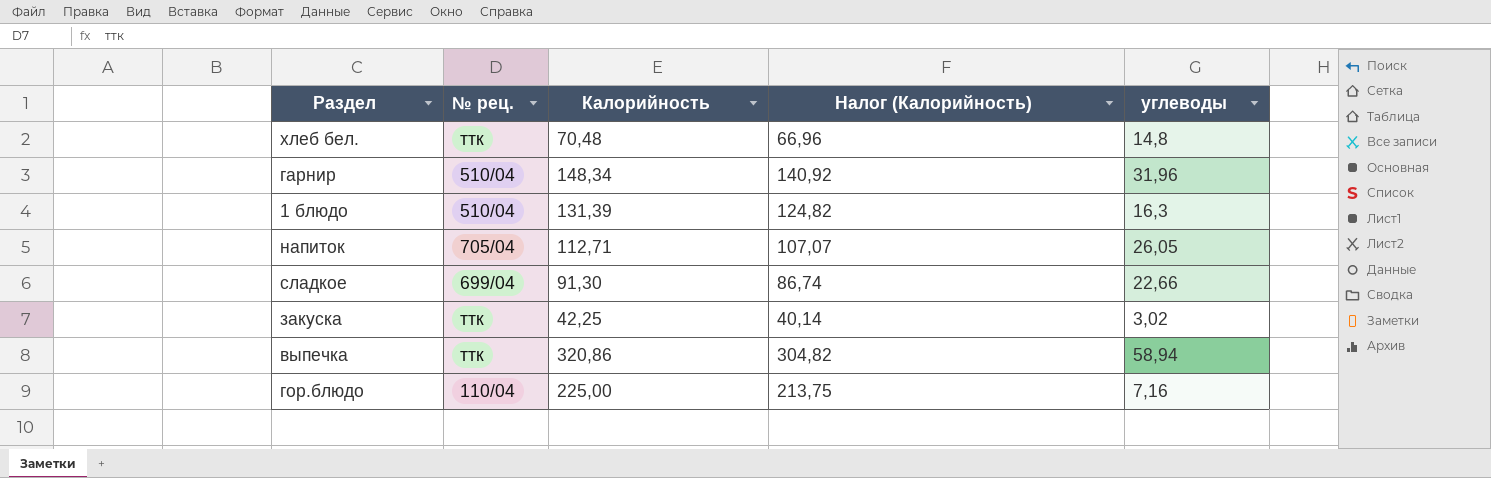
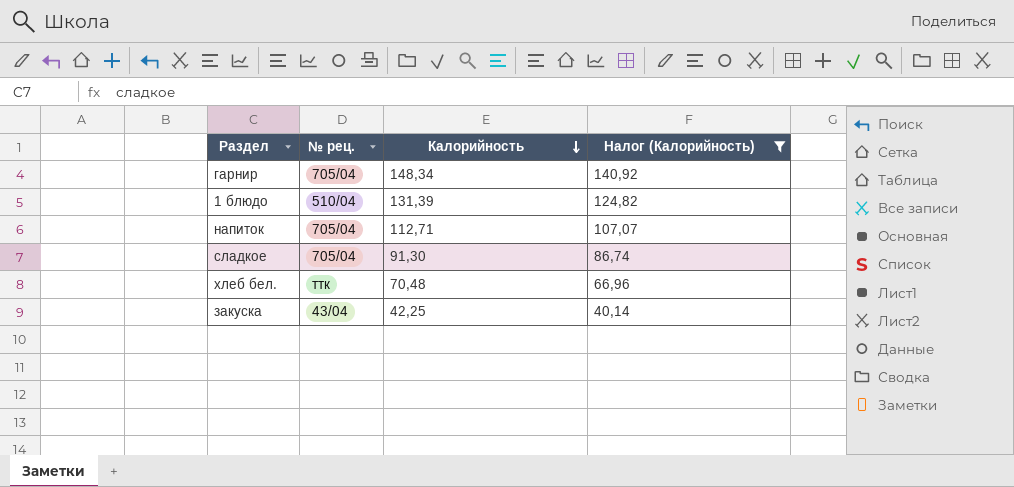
filter: none -> Налог (Калорийность) <= 140,92
row order: none -> Калорийность descending
column углеводы | position: 5 -> none
гарнир | № рец.: 510/04 -> 705/04
сладкое | № рец.: 699/04 -> 705/04
закуска | № рец.: ттк -> 43/04

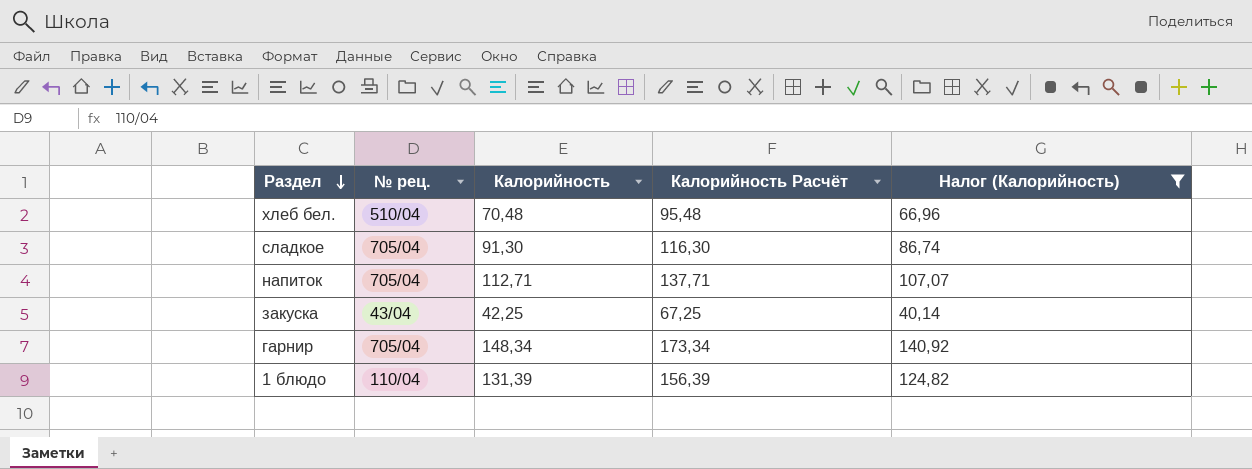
row order: Калорийность descending -> Раздел descending
column Калорийность Расчёт | formula: none -> [Калорийность] + 25
хлеб бел. | № рец.: ттк -> 510/04
1 блюдо | № рец.: 510/04 -> 110/04

